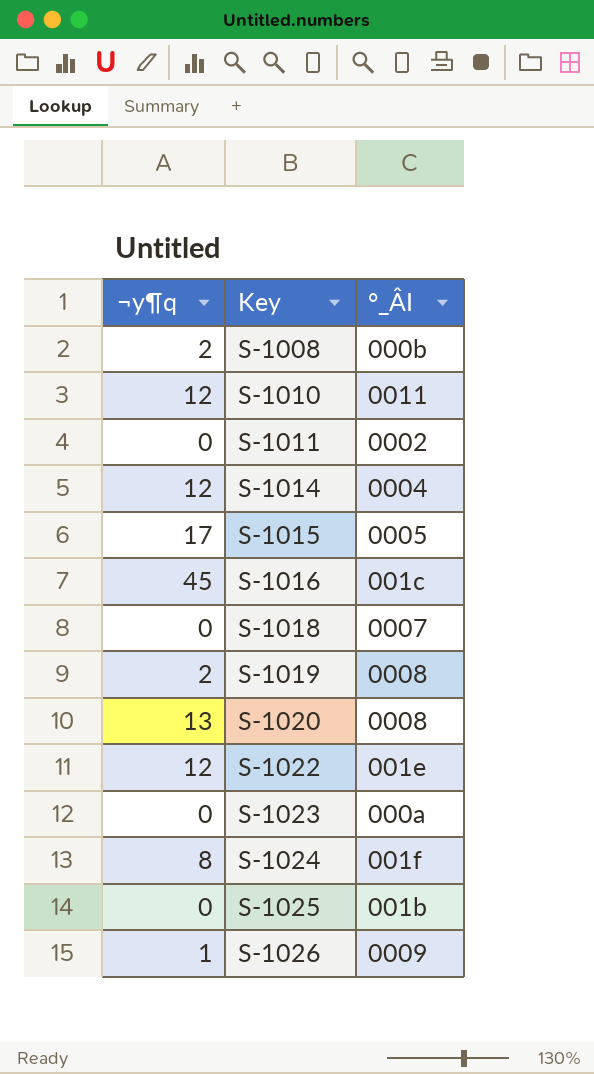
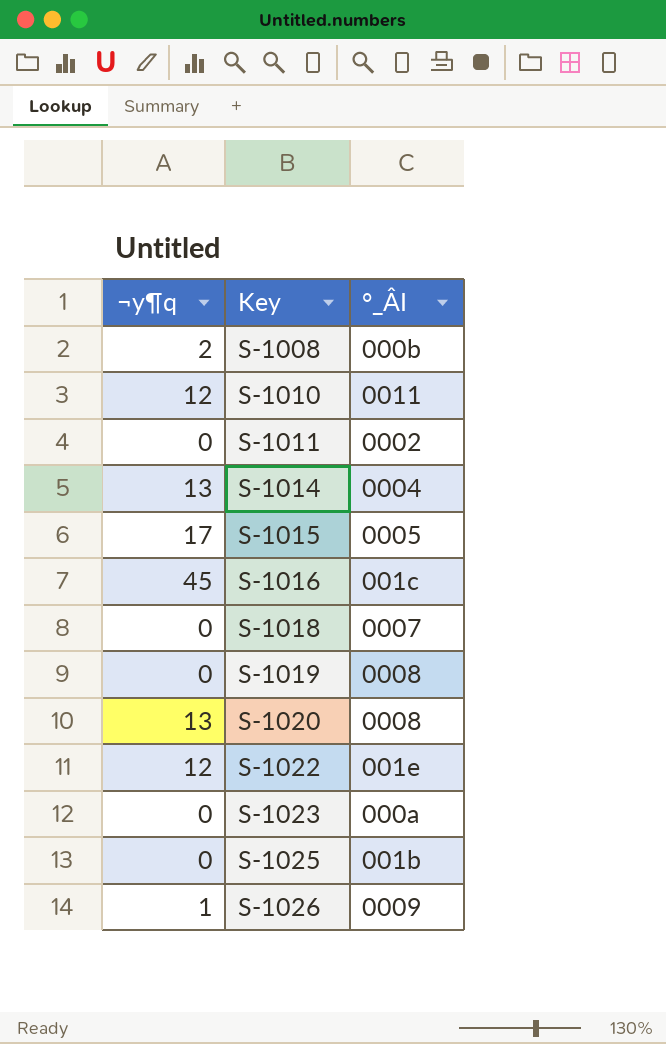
row S-1024: 8 | 001f -> none
S-1014 | ¬y¶q: 12 -> 13
S-1019 | ¬y¶q: 2 -> 0

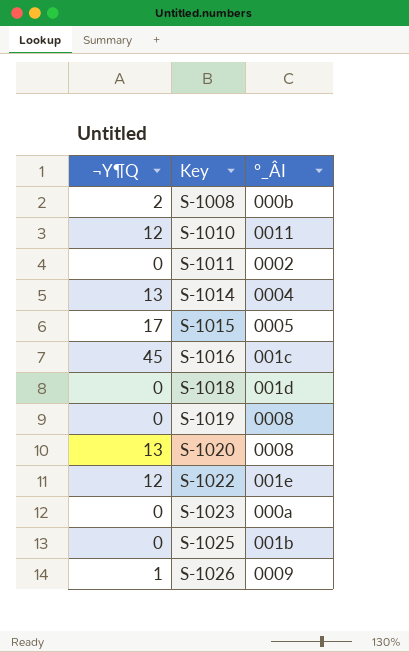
column name: ¬y¶q -> ¬Y¶Q
S-1018 | °_ÂI: 0007 -> 001d

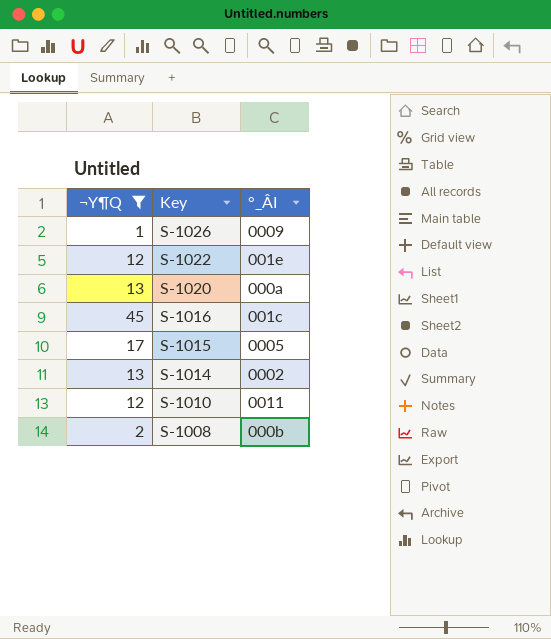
filter: none -> ¬Y¶Q != 0
row order: Key ascending -> Key descending
S-1020 | °_ÂI: 0008 -> 000a
S-1014 | °_ÂI: 0004 -> 0002

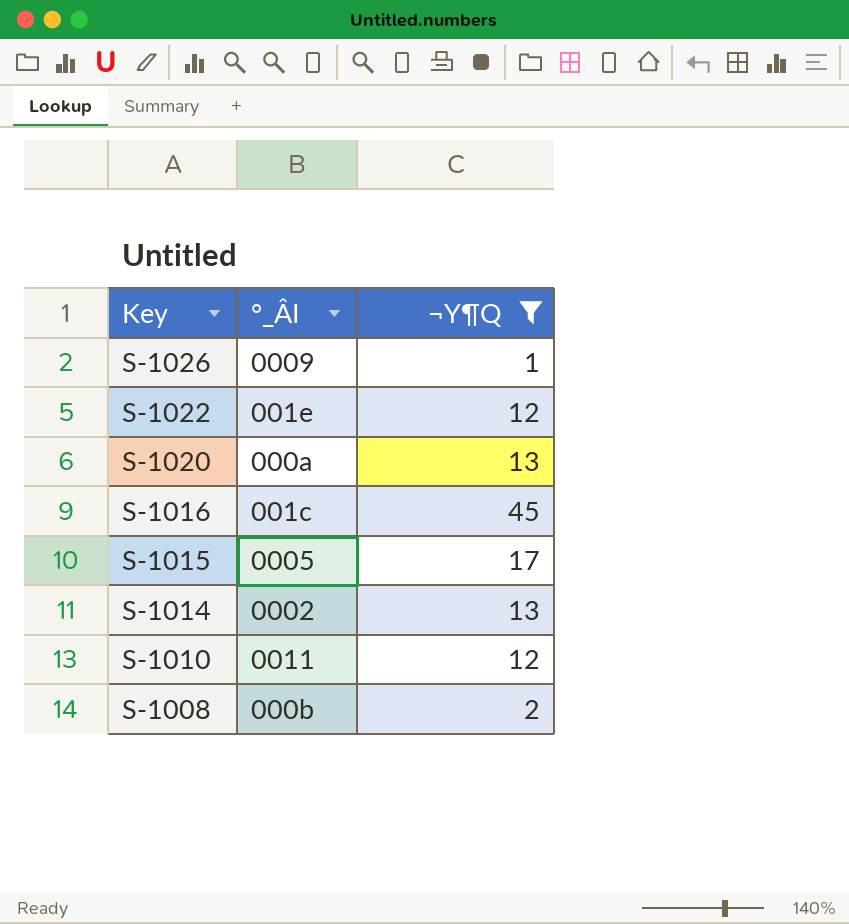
column ¬Y¶Q | position: 1 -> 3

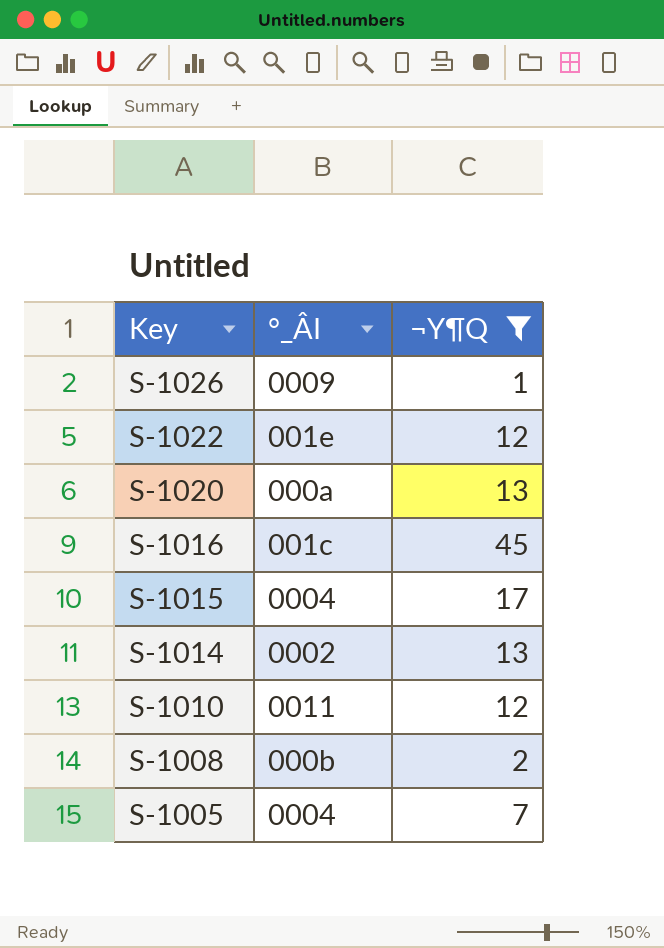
S-1015 | °_ÂI: 0005 -> 0004
row S-1005: none -> 0004 | 7

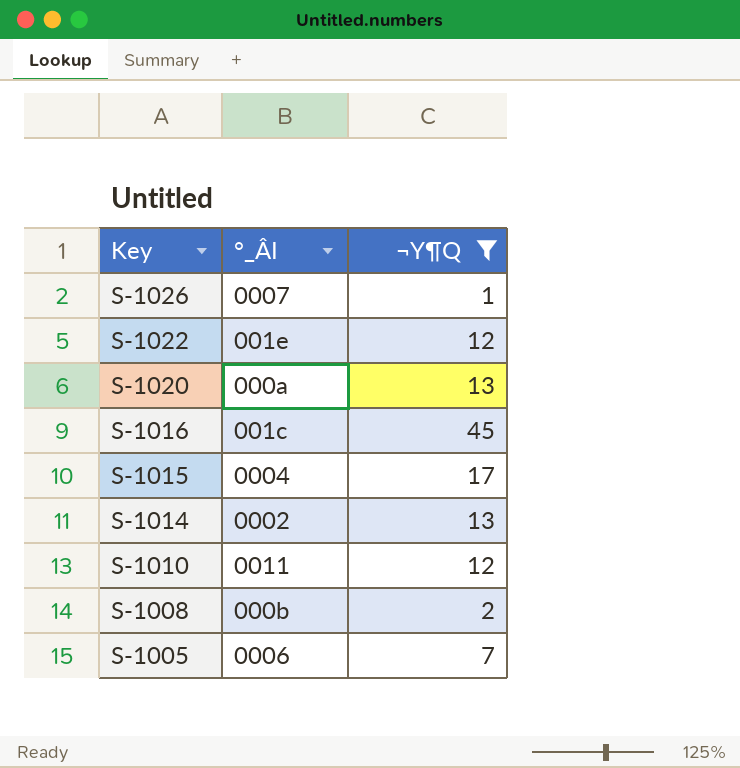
S-1026 | °_ÂI: 0009 -> 0007
S-1005 | °_ÂI: 0004 -> 0006

